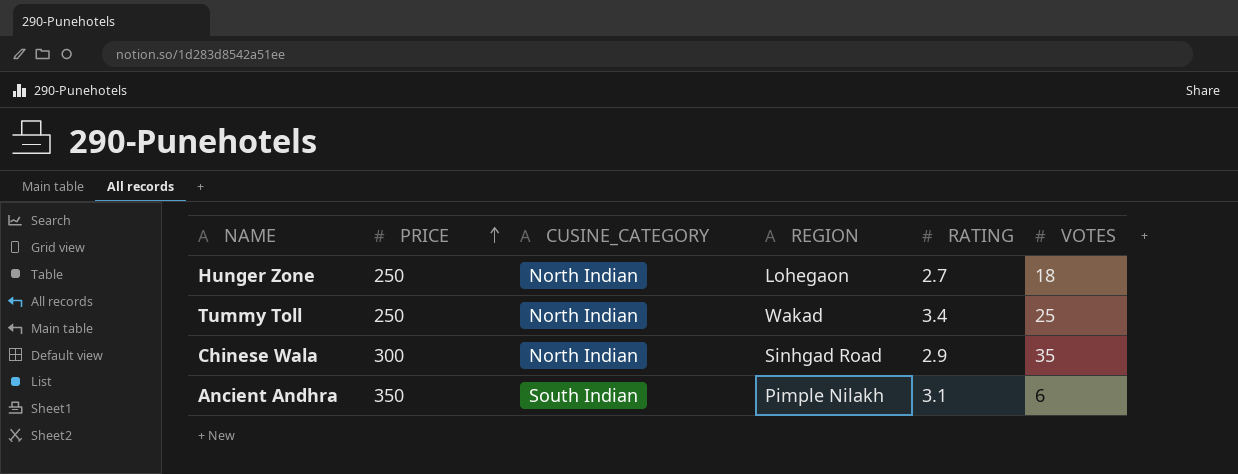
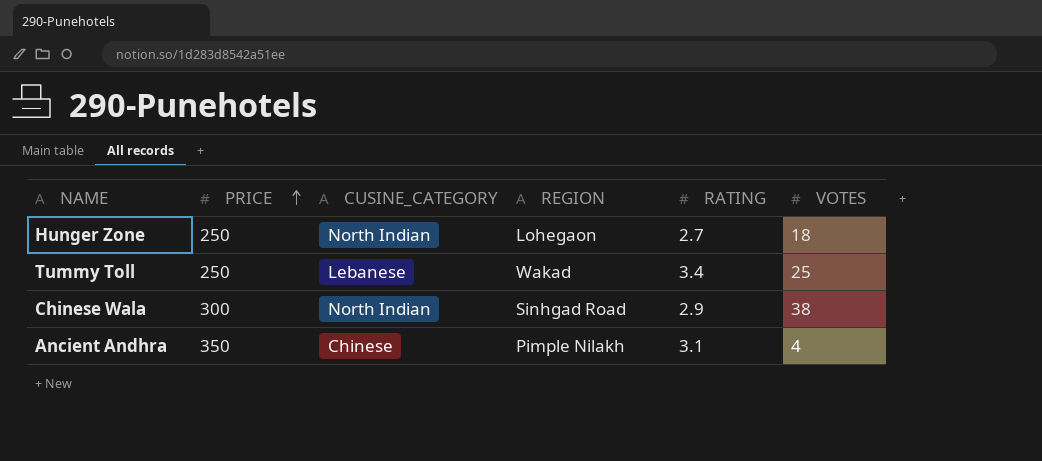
Tummy Toll | CUSINE_CATEGORY: North Indian -> Lebanese
Chinese Wala | VOTES: 35 -> 38
Ancient Andhra | CUSINE_CATEGORY: South Indian -> Chinese
Ancient Andhra | VOTES: 6 -> 4

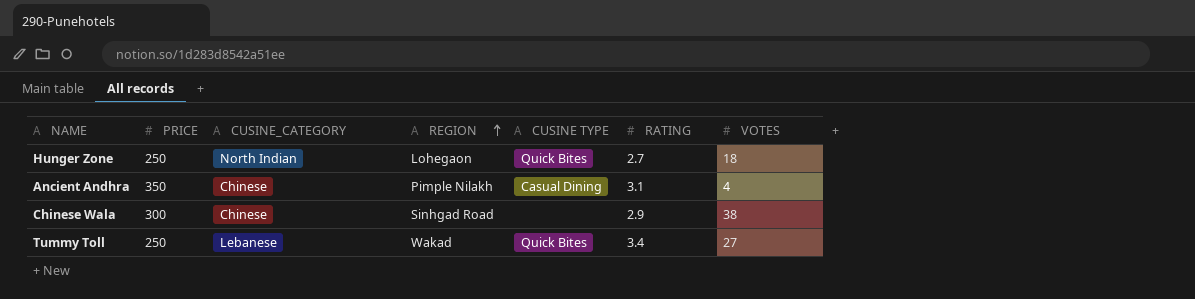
row order: PRICE ascending -> REGION ascending
column CUSINE TYPE | position: none -> 5
Chinese Wala | CUSINE_CATEGORY: North Indian -> Chinese
Tummy Toll | VOTES: 25 -> 27

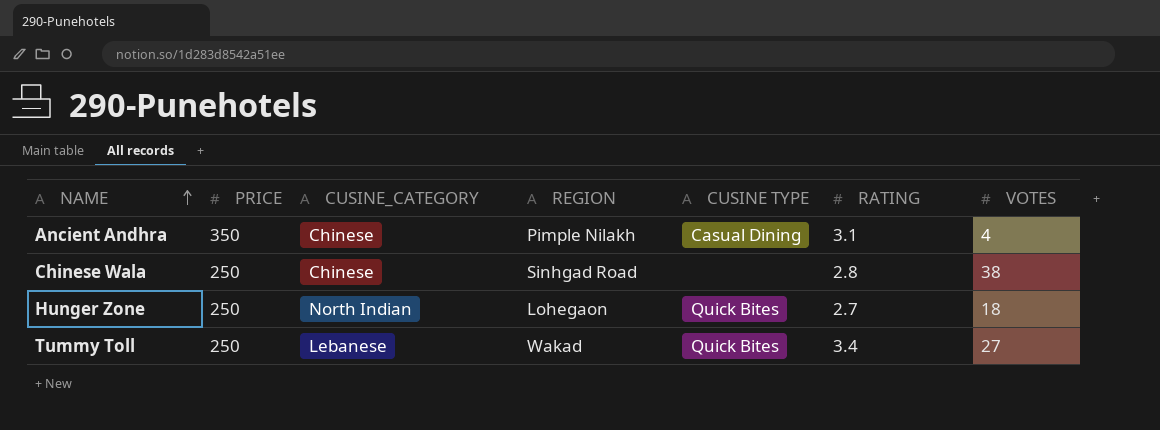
row order: REGION ascending -> NAME ascending
Chinese Wala | PRICE: 300 -> 250
Chinese Wala | RATING: 2.9 -> 2.8

